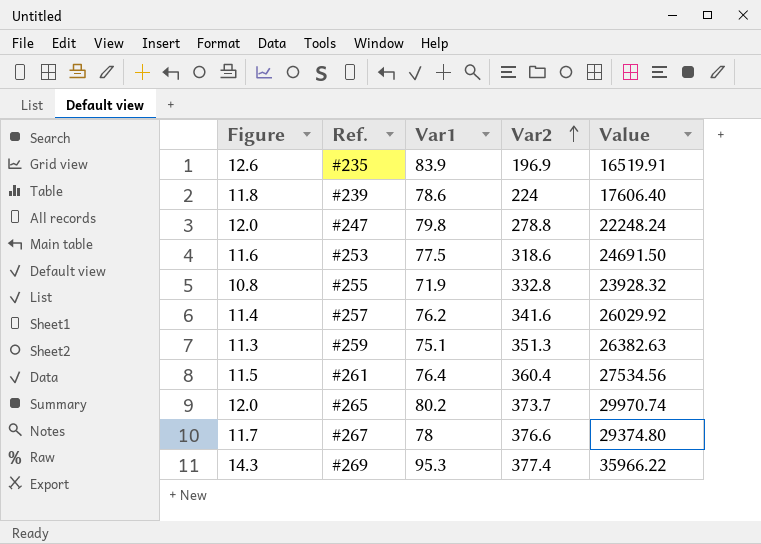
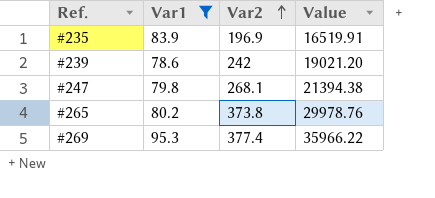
filter: none -> Var1 >= 78.6
column Figure | formula: [Var1] * 0.15 -> none
#239 | Var2: 224 -> 242
#239 | Value: 17606.40 -> 19021.20
#247 | Var2: 278.8 -> 268.1
#247 | Value: 22248.24 -> 21394.38
#265 | Var2: 373.7 -> 373.8
#265 | Value: 29970.74 -> 29978.76

